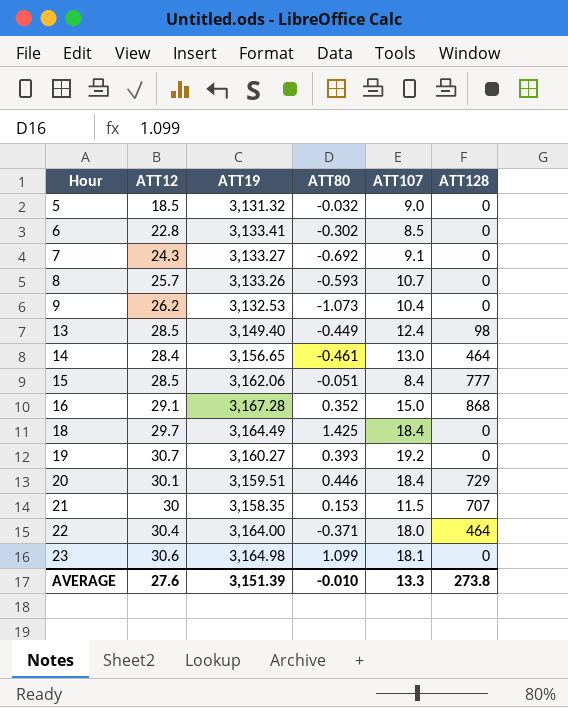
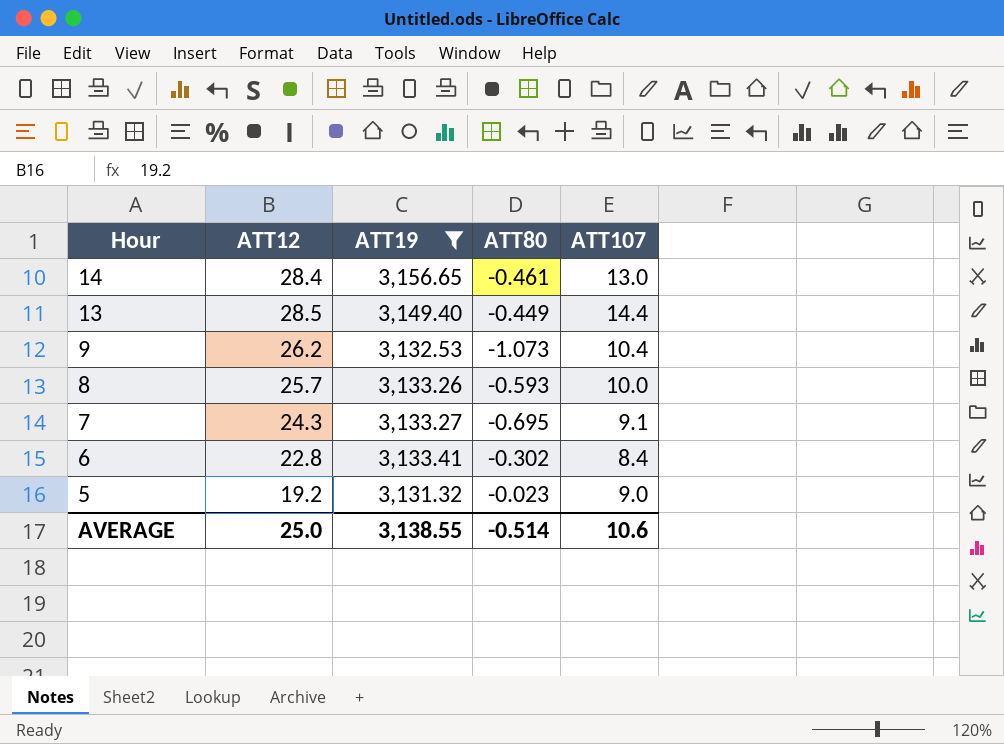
filter: none -> ATT19 <= 3,156.65
row order: Hour ascending -> Hour descending
column ATT128 | position: 6 -> none
13 | ATT107: 12.4 -> 14.4
8 | ATT107: 10.7 -> 10.0
7 | ATT80: -0.692 -> -0.695
6 | ATT107: 8.5 -> 8.4
5 | ATT12: 18.5 -> 19.2
5 | ATT80: -0.032 -> -0.023
AVERAGE | ATT12: 27.6 -> 25.0
AVERAGE | ATT19: 3,151.39 -> 3,138.55
AVERAGE | ATT80: -0.010 -> -0.514
AVERAGE | ATT107: 13.3 -> 10.6

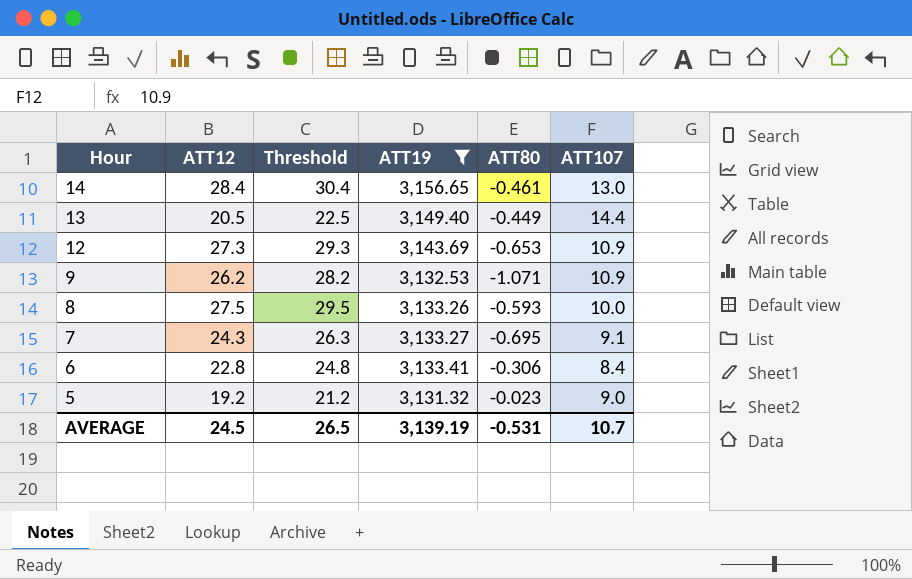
column Threshold | formula: none -> [ATT12] + 2
13 | ATT12: 28.5 -> 20.5
row 12: none -> 27.3 | 29.3 | 3,143.69 | -0.653 | 10.9
9 | ATT80: -1.073 -> -1.071
9 | ATT107: 10.4 -> 10.9
8 | ATT12: 25.7 -> 27.5
6 | ATT80: -0.302 -> -0.306
AVERAGE | ATT12: 25.0 -> 24.5
AVERAGE | ATT19: 3,138.55 -> 3,139.19
AVERAGE | ATT80: -0.514 -> -0.531
AVERAGE | ATT107: 10.6 -> 10.7

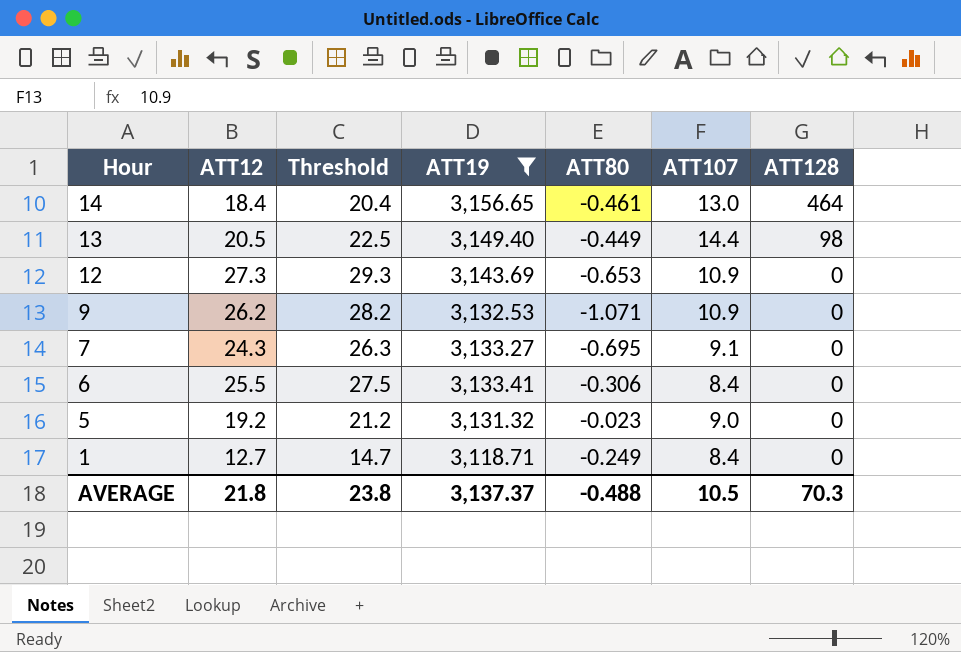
column ATT128 | position: none -> 7
row 8: 27.5 | 29.5 | 3,133.26 | -0.593 | 10.0 -> none
14 | ATT12: 28.4 -> 18.4
14 | Threshold: 30.4 -> 20.4
6 | ATT12: 22.8 -> 25.5
6 | Threshold: 24.8 -> 27.5
row 1: none -> 12.7 | 14.7 | 3,118.71 | -0.249 | 8.4 | 0
AVERAGE | ATT12: 24.5 -> 21.8
AVERAGE | Threshold: 26.5 -> 23.8
AVERAGE | ATT19: 3,139.19 -> 3,137.37
AVERAGE | ATT80: -0.531 -> -0.488
AVERAGE | ATT107: 10.7 -> 10.5

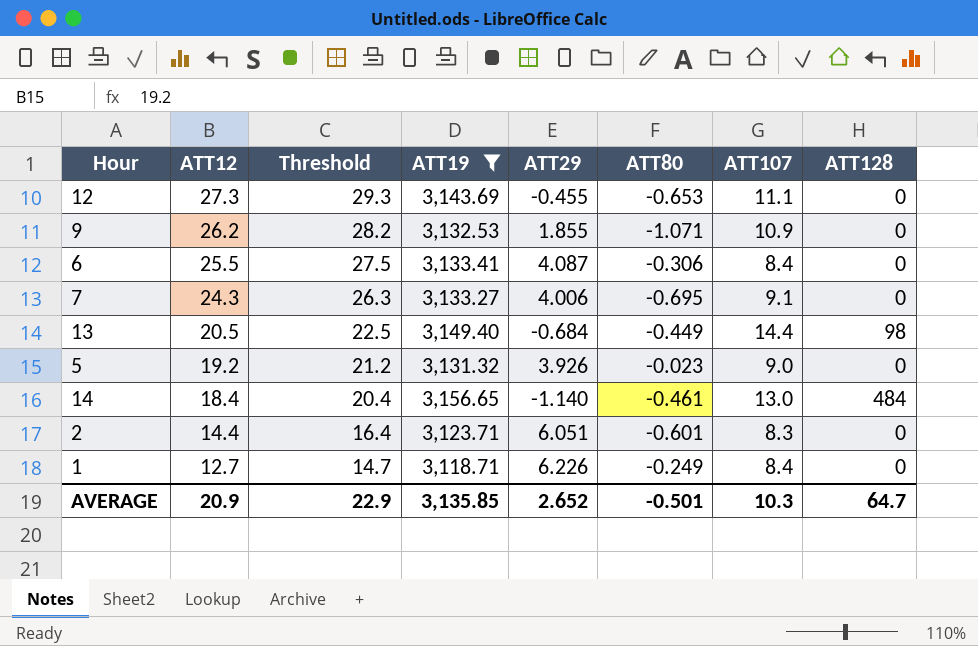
row order: Hour descending -> ATT12 descending
column ATT29 | position: none -> 5
12 | ATT107: 10.9 -> 11.1
14 | ATT128: 464 -> 484
row 2: none -> 14.4 | 16.4 | 3,123.71 | 6.051 | -0.601 | 8.3 | 0
AVERAGE | ATT12: 21.8 -> 20.9
AVERAGE | Threshold: 23.8 -> 22.9
AVERAGE | ATT19: 3,137.37 -> 3,135.85
AVERAGE | ATT80: -0.488 -> -0.501
AVERAGE | ATT107: 10.5 -> 10.3
AVERAGE | ATT128: 70.3 -> 64.7

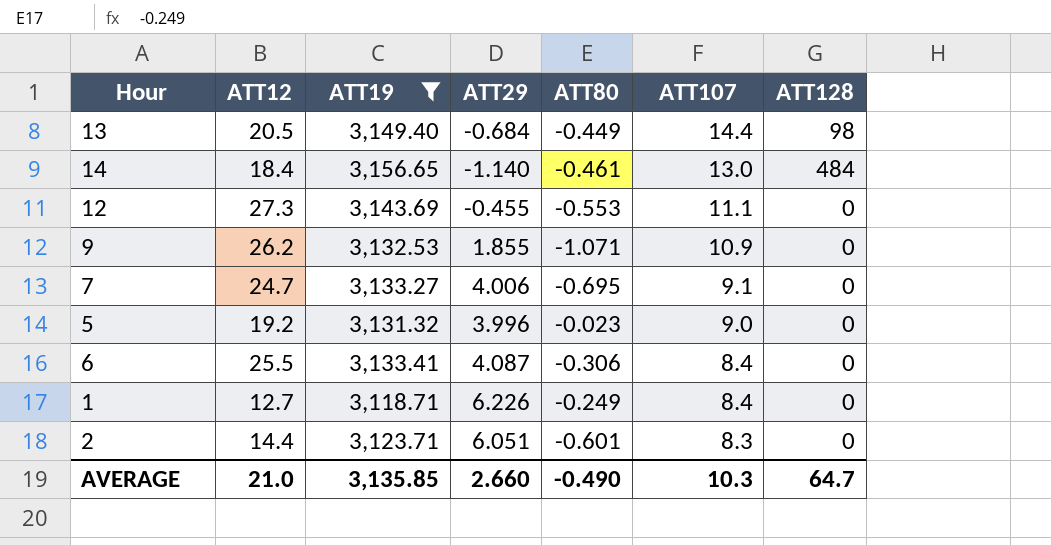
row order: ATT12 descending -> ATT107 descending
column Threshold | formula: [ATT12] + 2 -> none
12 | ATT80: -0.653 -> -0.553
7 | ATT12: 24.3 -> 24.7
5 | ATT29: 3.926 -> 3.996
AVERAGE | ATT12: 20.9 -> 21.0
AVERAGE | ATT29: 2.652 -> 2.660
AVERAGE | ATT80: -0.501 -> -0.490

